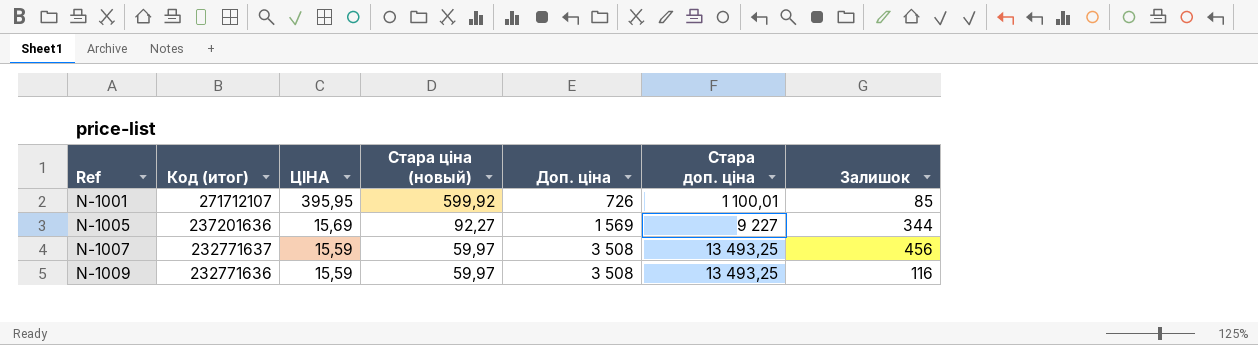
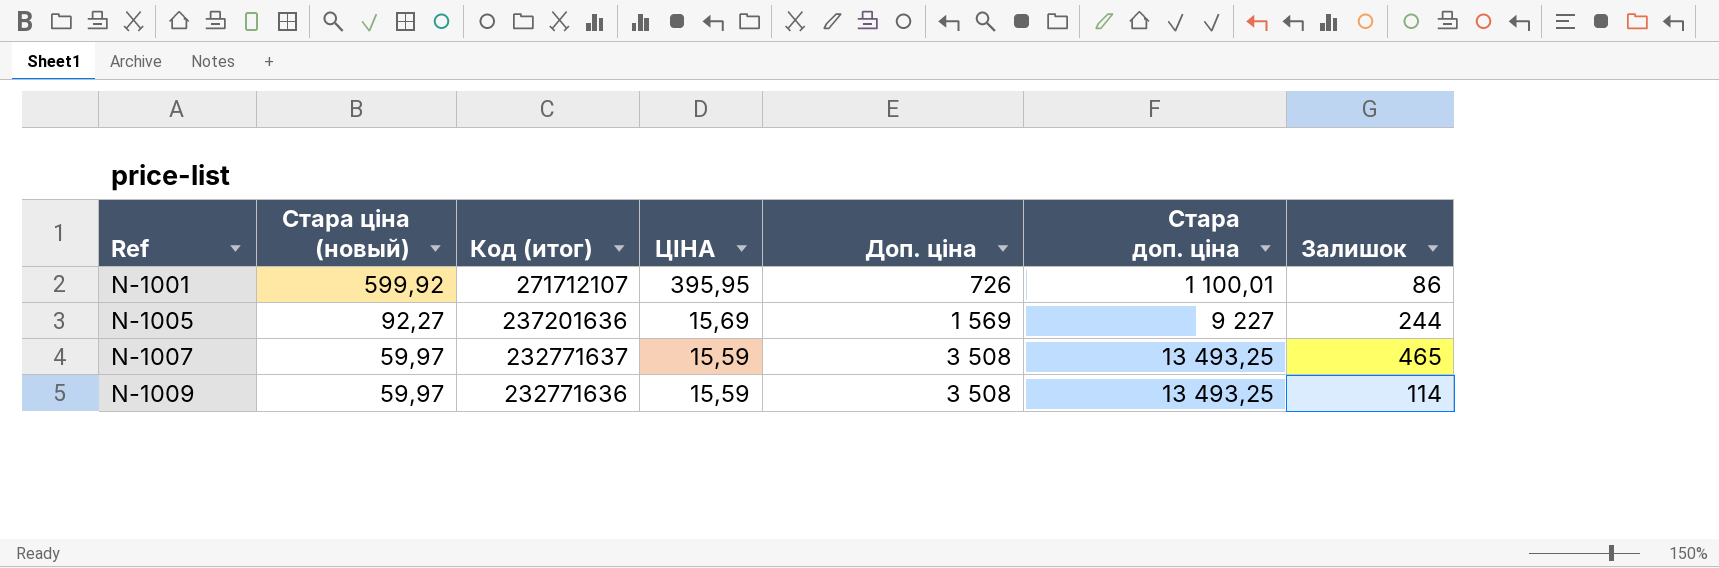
column Стара ціна (новый) | position: 4 -> 2
N-1001 | Залишок: 85 -> 86
N-1005 | Залишок: 344 -> 244
N-1007 | Залишок: 456 -> 465
N-1009 | Залишок: 116 -> 114

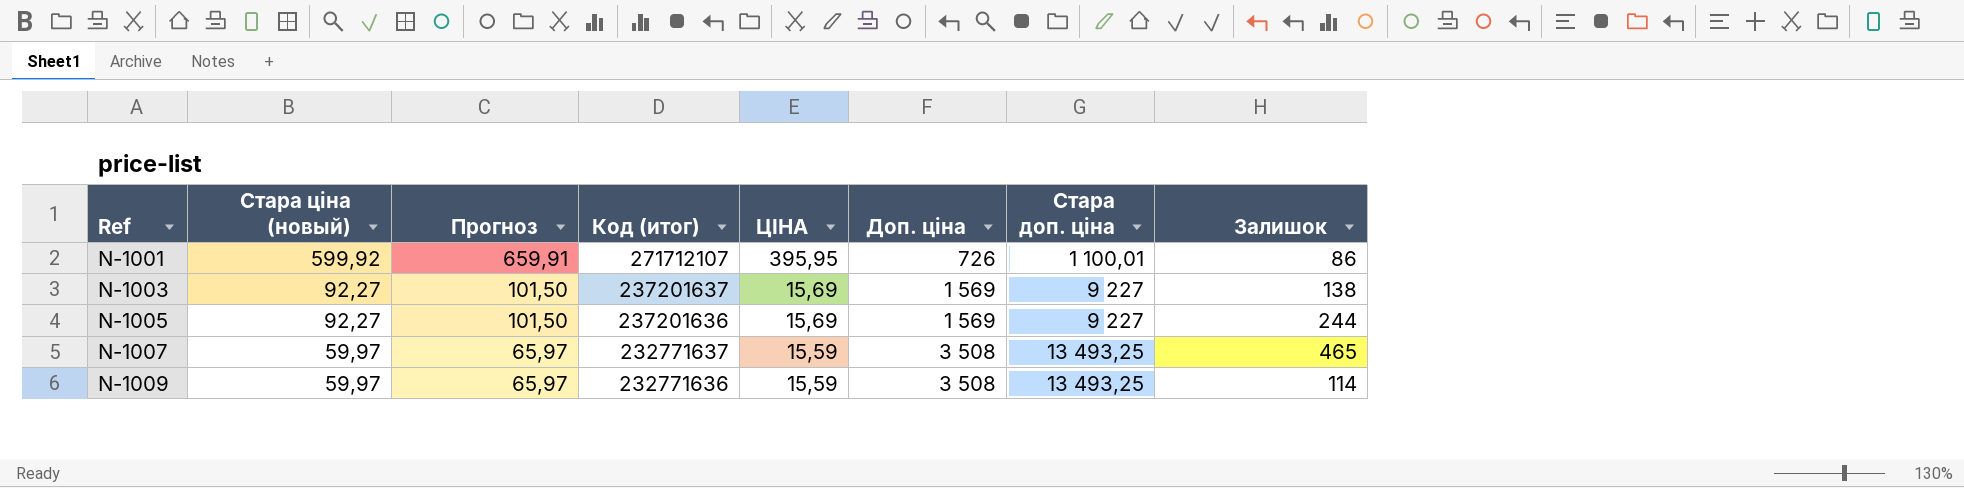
column Прогноз | formula: none -> [Стара ціна (новый)] * 1,1
row N-1003: none -> 92,27 | 101,50 | 237201637 | 15,69 | 1 569 | 9 227 | 138

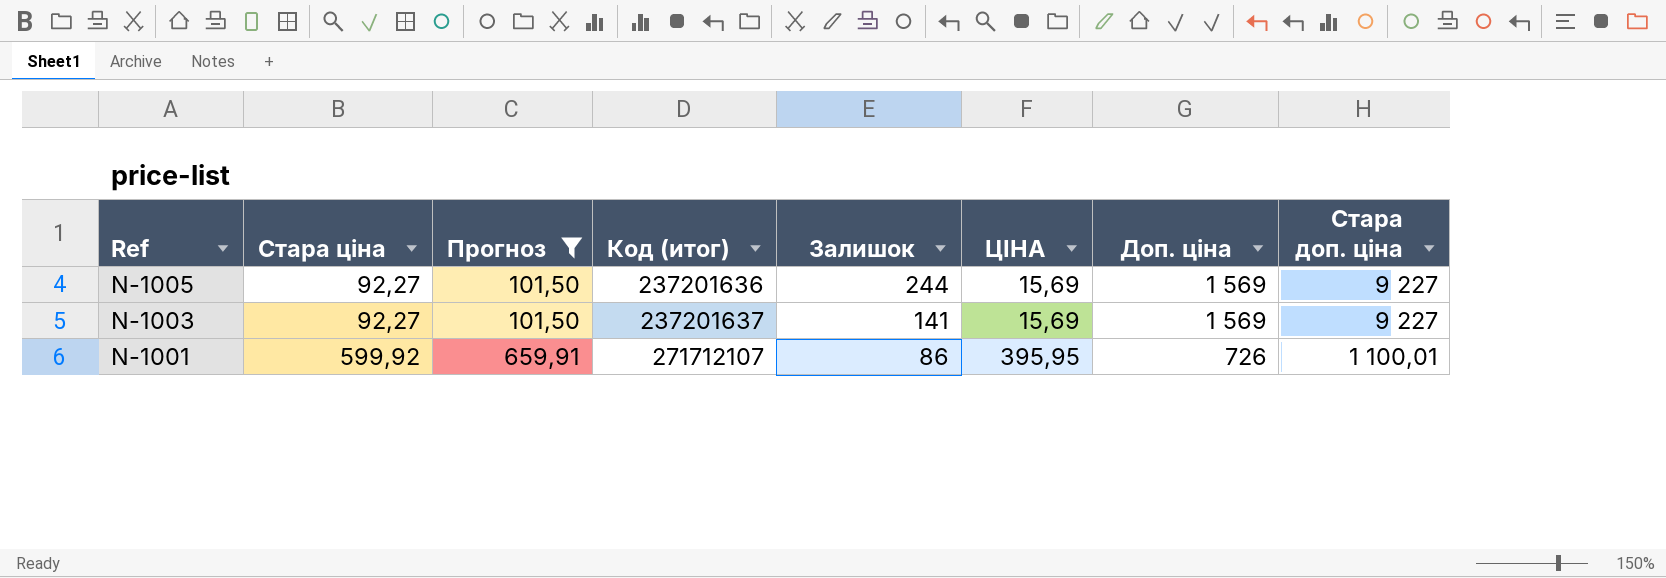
filter: none -> Прогноз != 65,97
row order: Ref ascending -> Ref descending
column name: Стара ціна (новый) -> Стара ціна
column Залишок | position: 8 -> 5
N-1003 | Залишок: 138 -> 141

